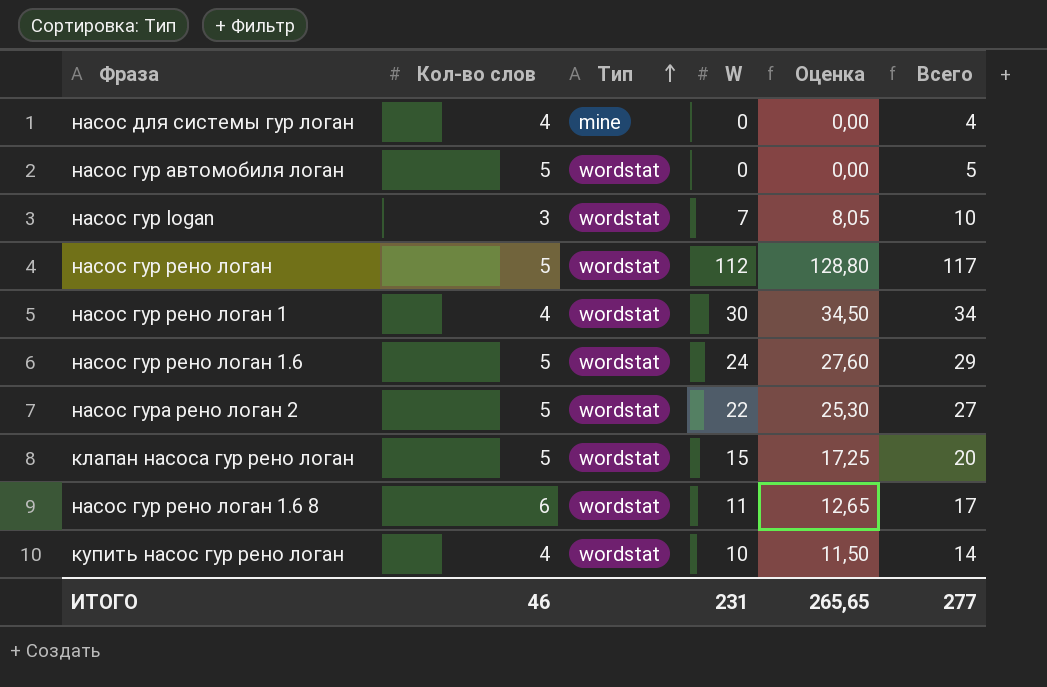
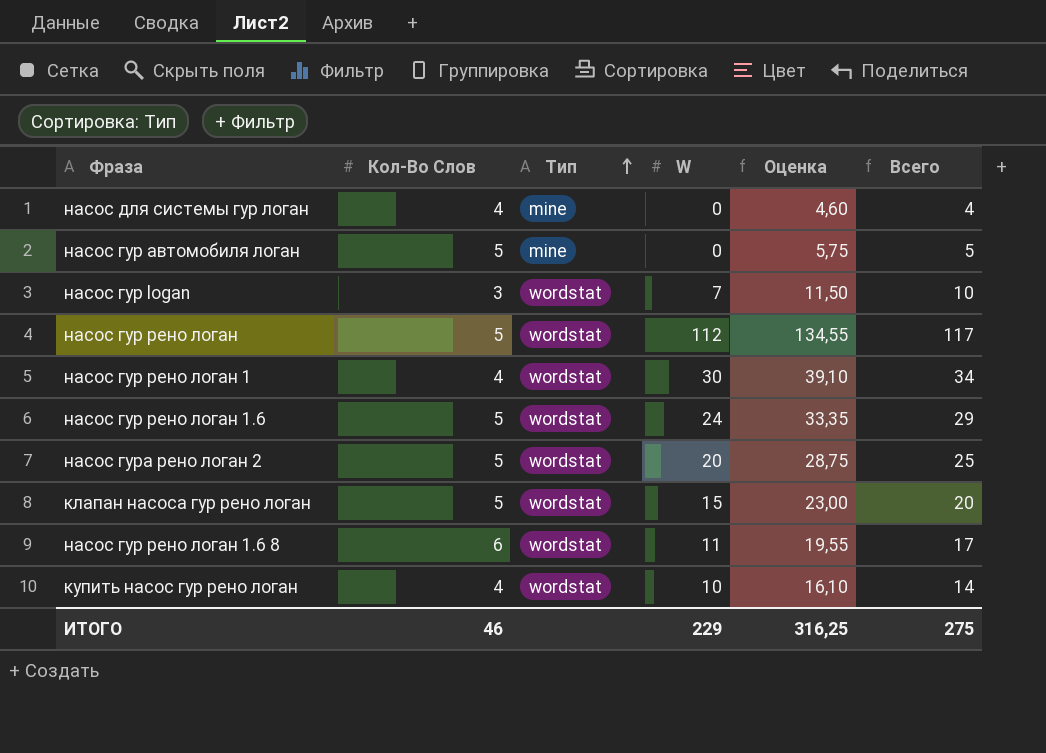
column name: Кол-во слов -> Кол-Во Слов
column Оценка | formula: [W] * 1,15 -> [Всего] * 1,15
насос гур автомобиля логан | Тип: wordstat -> mine
насос гура рено логан 2 | W: 22 -> 20
насос гура рено логан 2 | Всего: 27 -> 25
ИТОГО | W: 231 -> 229
ИТОГО | Оценка: 265,65 -> 316,25
ИТОГО | Всего: 277 -> 275

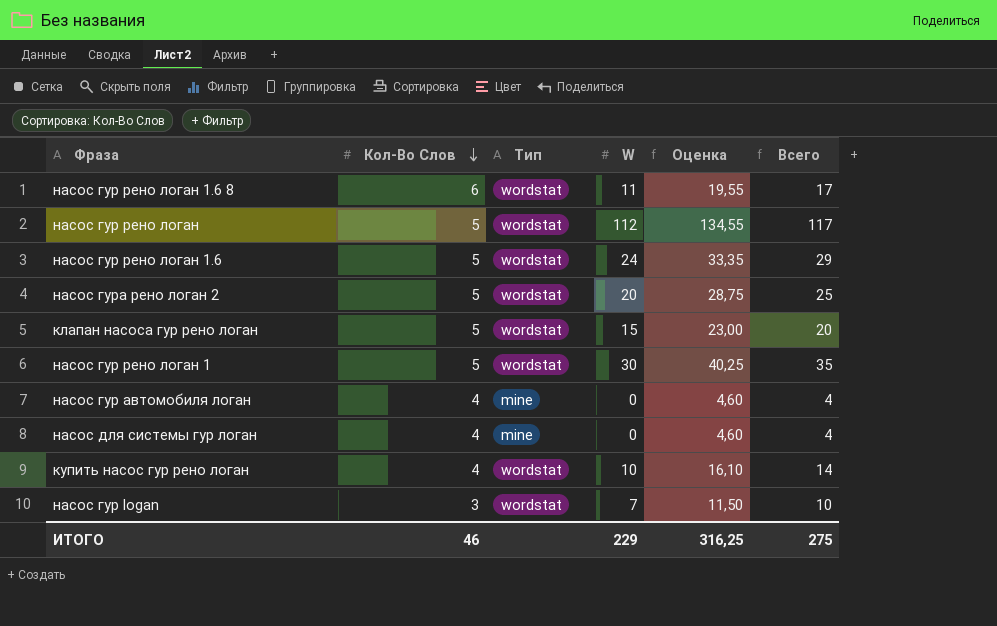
row order: Тип ascending -> Кол-Во Слов descending
насос гур рено логан 1 | Кол-Во Слов: 4 -> 5
насос гур рено логан 1 | Оценка: 39,10 -> 40,25
насос гур рено логан 1 | Всего: 34 -> 35
насос гур автомобиля логан | Кол-Во Слов: 5 -> 4
насос гур автомобиля логан | Оценка: 5,75 -> 4,60
насос гур автомобиля логан | Всего: 5 -> 4

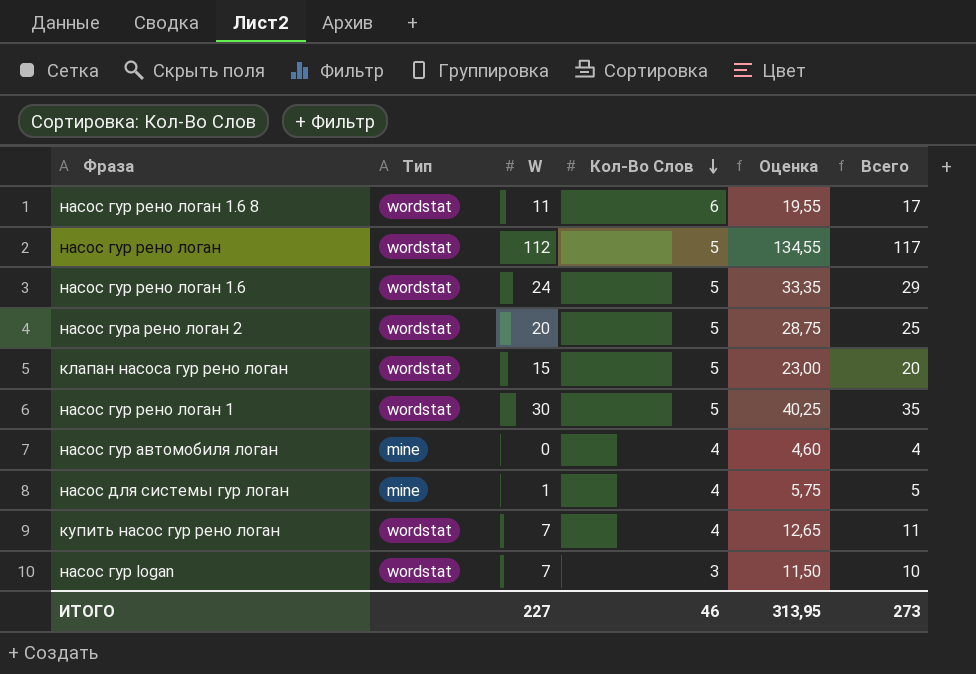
column Кол-Во Слов | position: 2 -> 4
насос для системы гур логан | W: 0 -> 1
насос для системы гур логан | Оценка: 4,60 -> 5,75
насос для системы гур логан | Всего: 4 -> 5
купить насос гур рено логан | W: 10 -> 7
купить насос гур рено логан | Оценка: 16,10 -> 12,65
купить насос гур рено логан | Всего: 14 -> 11
ИТОГО | W: 229 -> 227
ИТОГО | Оценка: 316,25 -> 313,95
ИТОГО | Всего: 275 -> 273

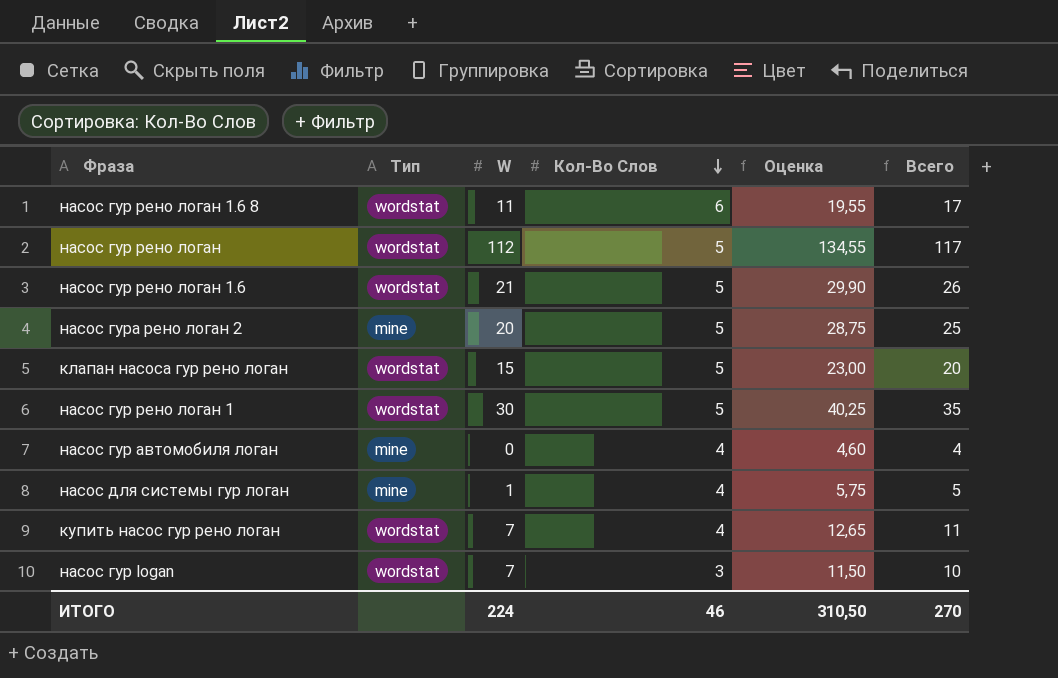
насос гур рено логан 1.6 | W: 24 -> 21
насос гур рено логан 1.6 | Оценка: 33,35 -> 29,90
насос гур рено логан 1.6 | Всего: 29 -> 26
насос гура рено логан 2 | Тип: wordstat -> mine
ИТОГО | W: 227 -> 224
ИТОГО | Оценка: 313,95 -> 310,50
ИТОГО | Всего: 273 -> 270

